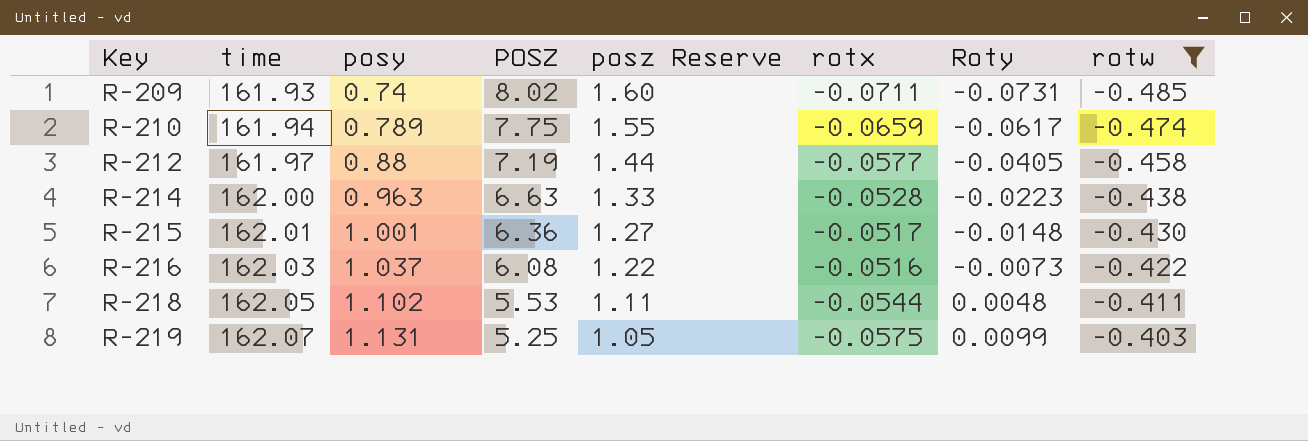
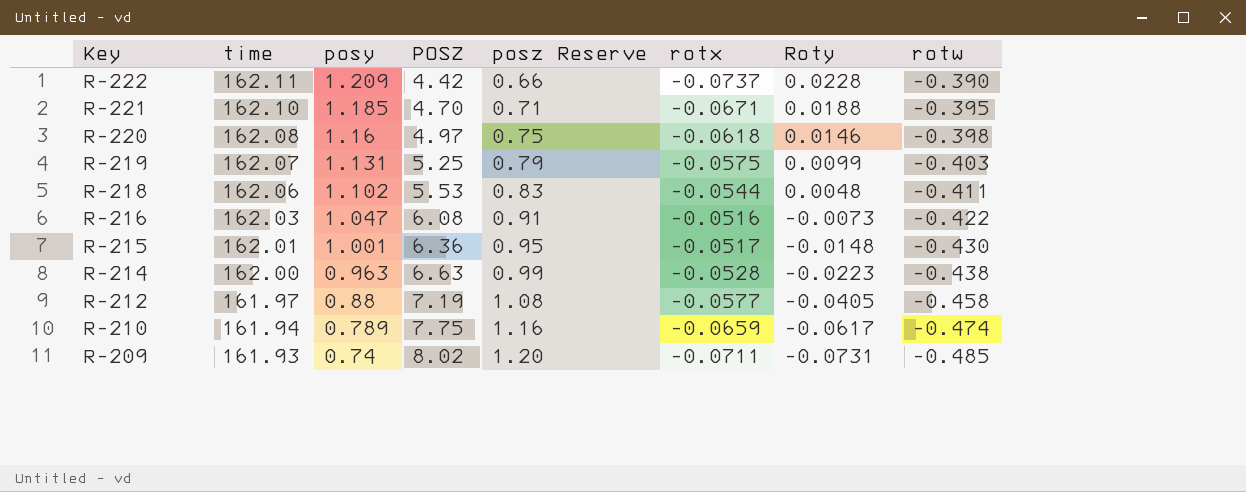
filter: rotw <= -0.403 -> none
row order: Key ascending -> Key descending
column posz Reserve | formula: [POSZ] * 0.2 -> [POSZ] * 0.15
R-218 | time: 162.05 -> 162.06
R-216 | posy: 1.037 -> 1.047

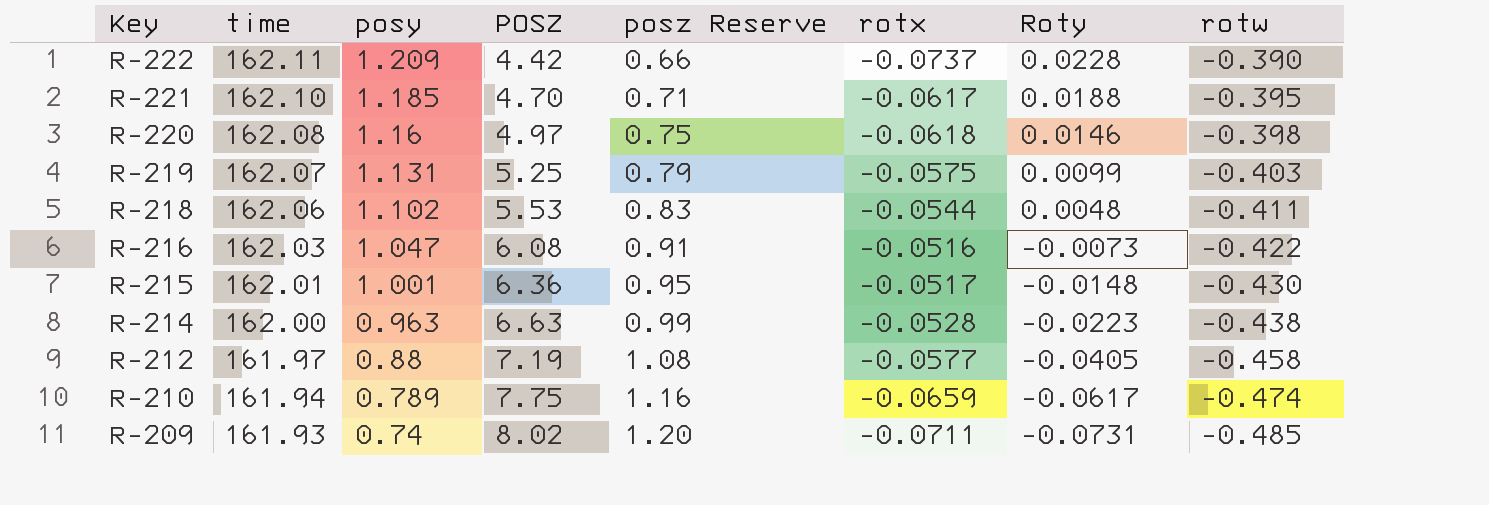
R-221 | rotx: -0.0671 -> -0.0617

